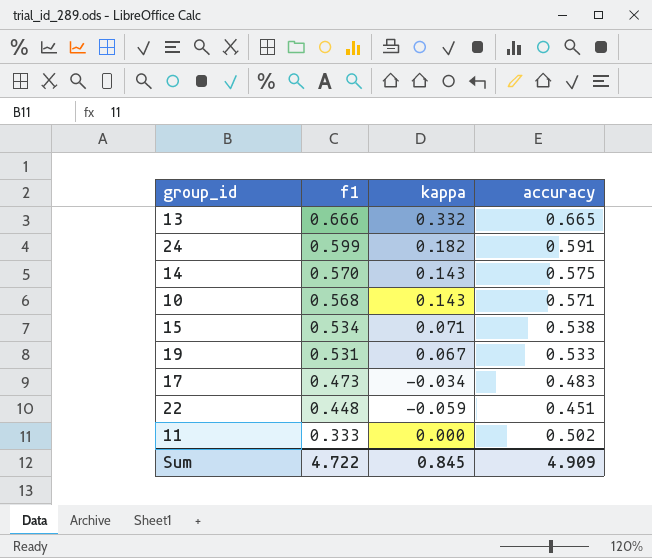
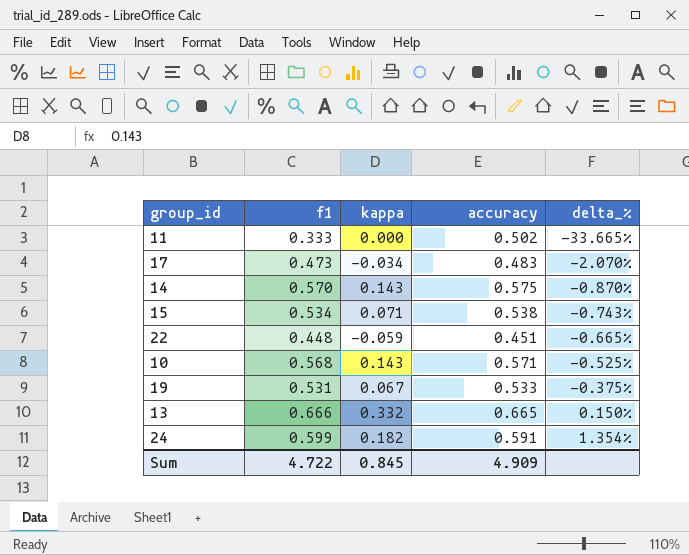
row order: f1 descending -> delta_% ascending
column delta_% | formula: none -> ([f1] - [accuracy]) / [accuracy]

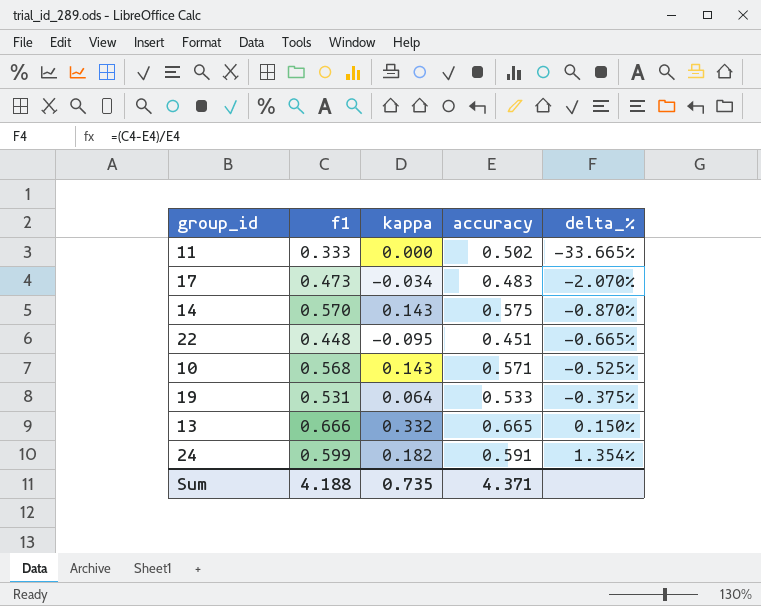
row 15: 0.534 | 0.071 | 0.538 | -0.743% -> none
22 | kappa: -0.059 -> -0.095
19 | kappa: 0.067 -> 0.064
Sum | f1: 4.722 -> 4.188
Sum | kappa: 0.845 -> 0.735
Sum | accuracy: 4.909 -> 4.371

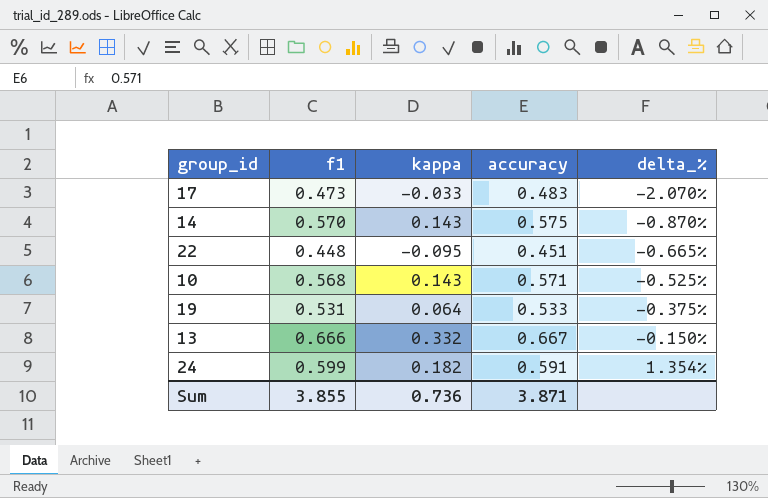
row 11: 0.333 | 0.000 | 0.502 | -33.665% -> none
17 | kappa: -0.034 -> -0.033
13 | accuracy: 0.665 -> 0.667
13 | delta_%: 0.150% -> -0.150%
Sum | f1: 4.188 -> 3.855
Sum | kappa: 0.735 -> 0.736
Sum | accuracy: 4.371 -> 3.871

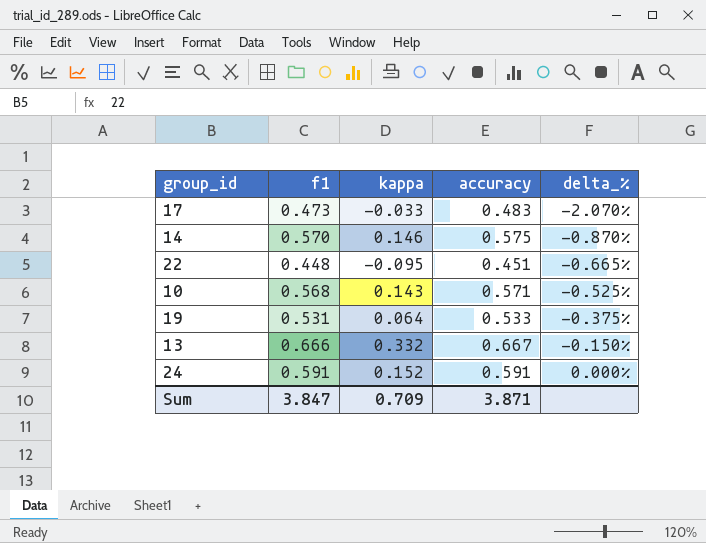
14 | kappa: 0.143 -> 0.146
24 | f1: 0.599 -> 0.591
24 | kappa: 0.182 -> 0.152
24 | delta_%: 1.354% -> 0.000%
Sum | f1: 3.855 -> 3.847
Sum | kappa: 0.736 -> 0.709

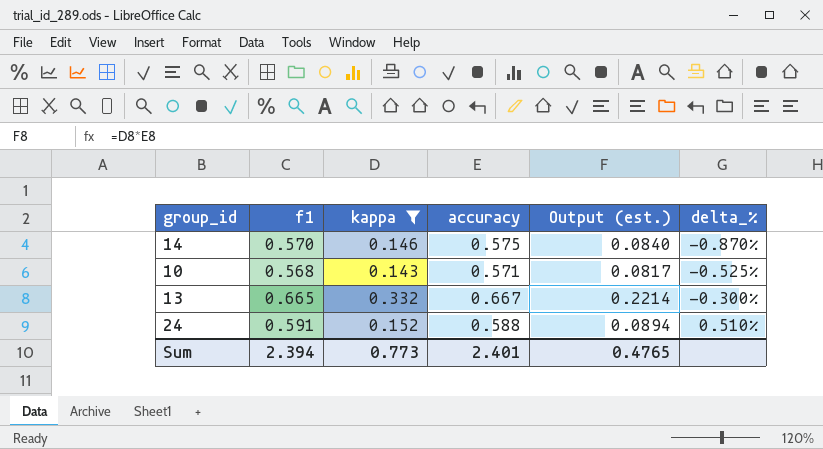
filter: none -> kappa >= 0.143
column Output (est.) | formula: none -> [kappa] * [accuracy]
13 | f1: 0.666 -> 0.665
13 | delta_%: -0.150% -> -0.300%
24 | accuracy: 0.591 -> 0.588
24 | delta_%: 0.000% -> 0.510%
Sum | f1: 3.847 -> 2.394
Sum | kappa: 0.709 -> 0.773
Sum | accuracy: 3.871 -> 2.401

